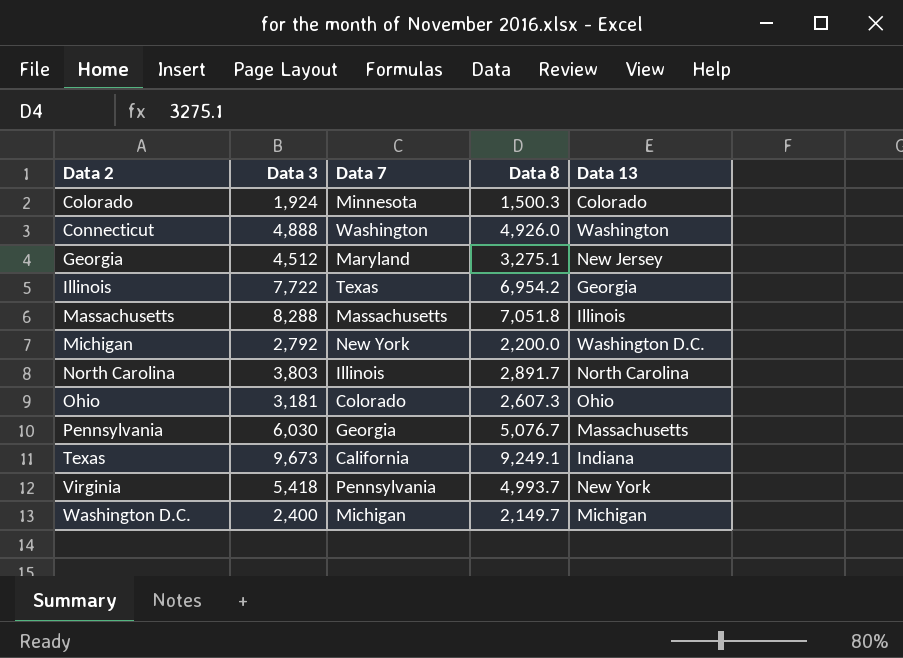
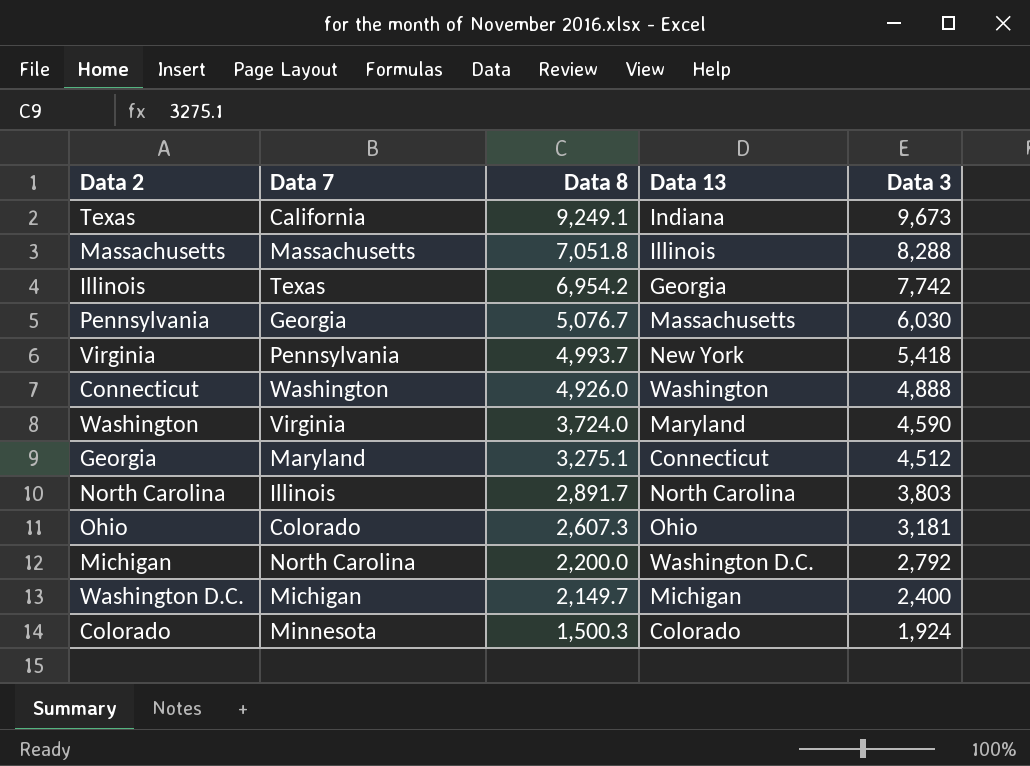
row order: Data 2 ascending -> Data 8 descending
column Data 3 | position: 2 -> 5
Illinois | Data 3: 7,722 -> 7,742
row Washington: none -> Virginia | 3,724.0 | Maryland | 4,590
Georgia | Data 13: New Jersey -> Connecticut
Michigan | Data 7: New York -> North Carolina

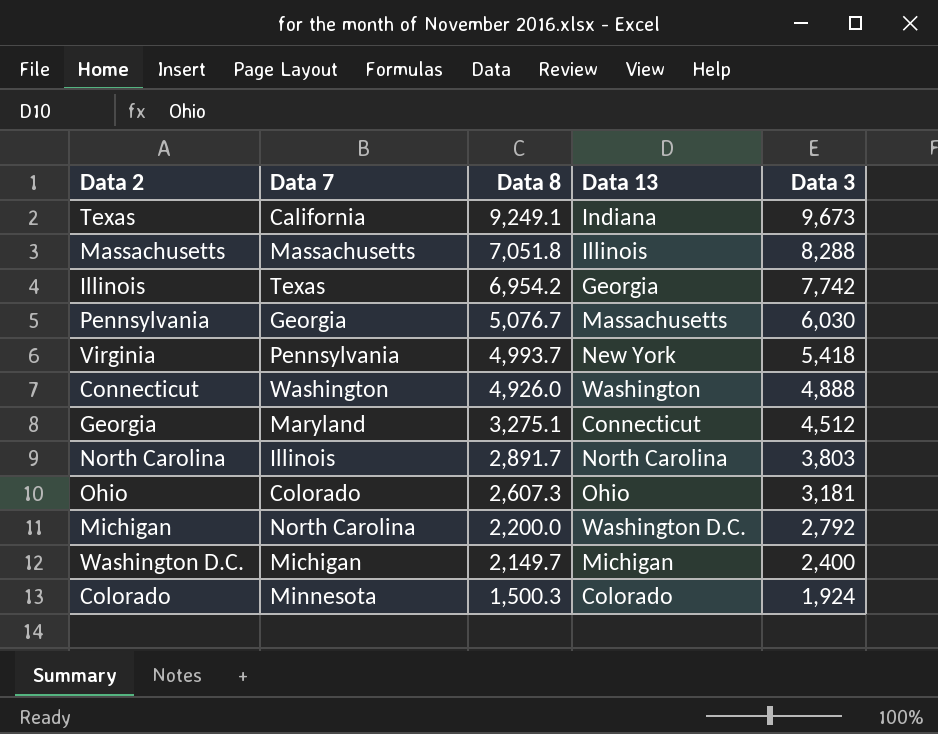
row Washington: Virginia | 3,724.0 | Maryland | 4,590 -> none

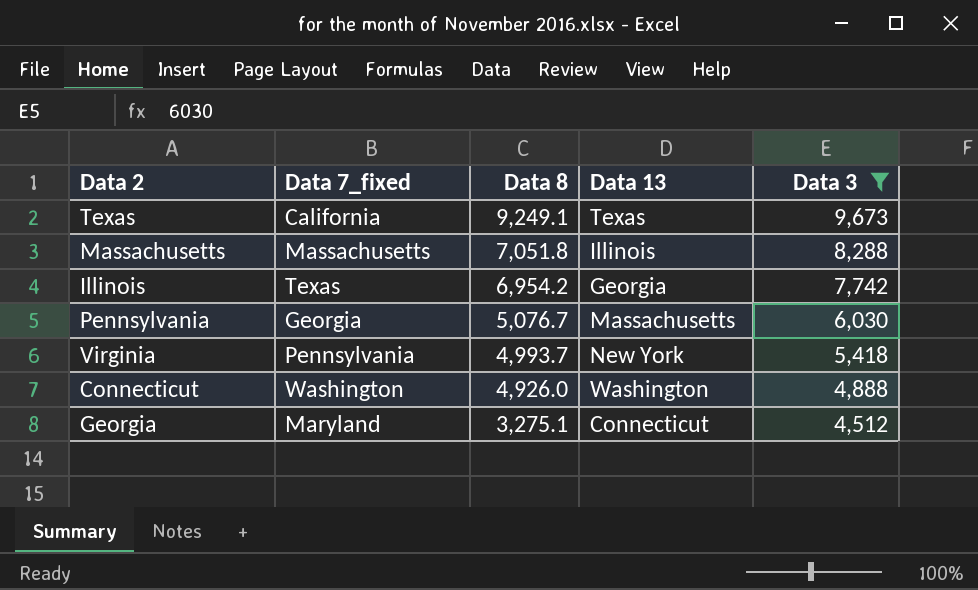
filter: none -> Data 3 >= 4,512
column name: Data 7 -> Data 7_fixed
Texas | Data 13: Indiana -> Texas

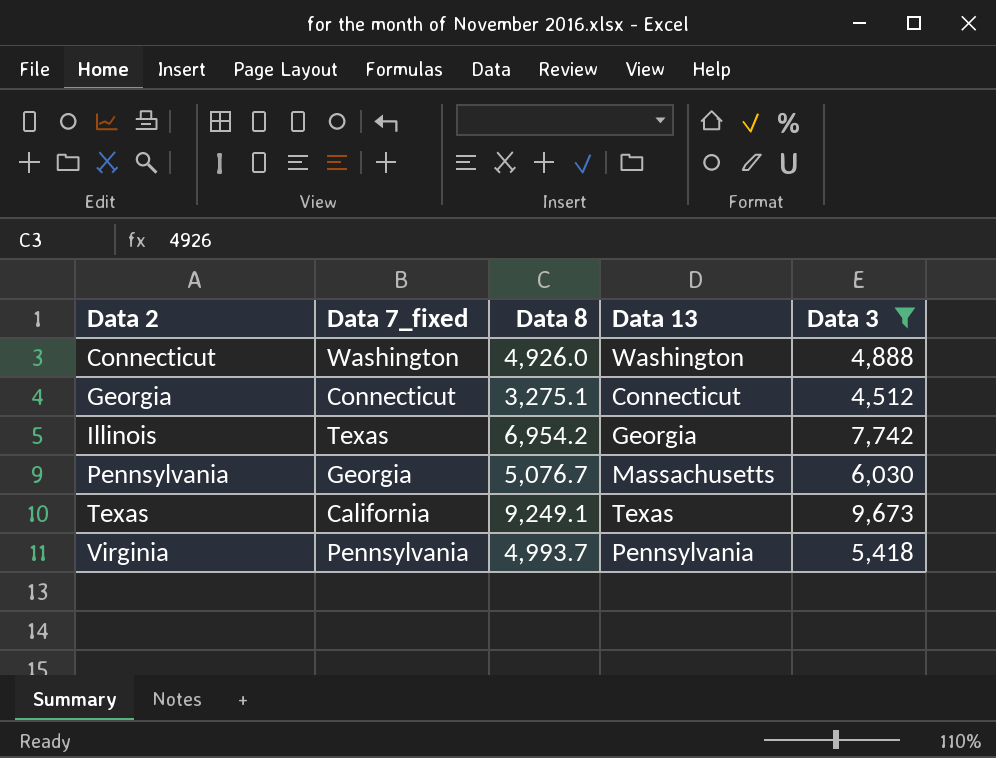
row order: Data 8 descending -> Data 2 ascending
row Massachusetts: Massachusetts | 7,051.8 | Illinois | 8,288 -> none
Georgia | Data 7_fixed: Maryland -> Connecticut
Virginia | Data 13: New York -> Pennsylvania

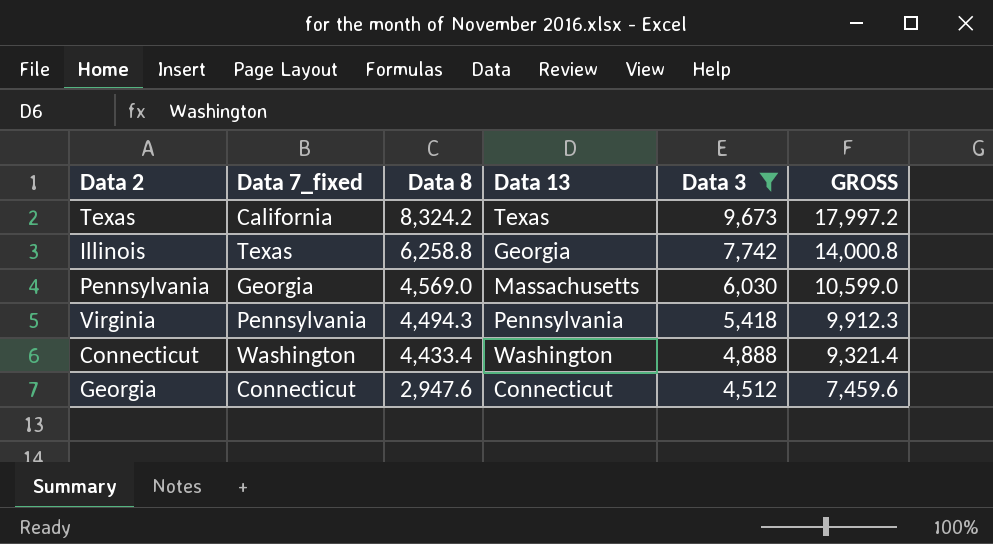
row order: Data 2 ascending -> Data 8 descending
column GROSS | formula: none -> [Data 8] + [Data 3]
Texas | Data 8: 9,249.1 -> 8,324.2
Illinois | Data 8: 6,954.2 -> 6,258.8
Pennsylvania | Data 8: 5,076.7 -> 4,569.0
Virginia | Data 8: 4,993.7 -> 4,494.3
Connecticut | Data 8: 4,926.0 -> 4,433.4
Georgia | Data 8: 3,275.1 -> 2,947.6

